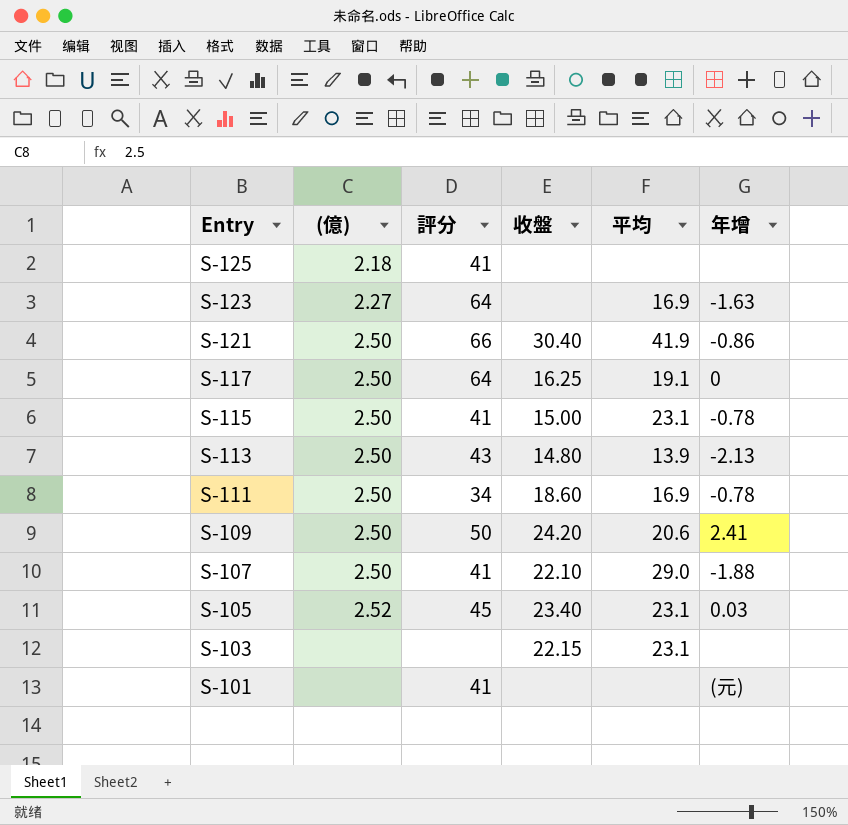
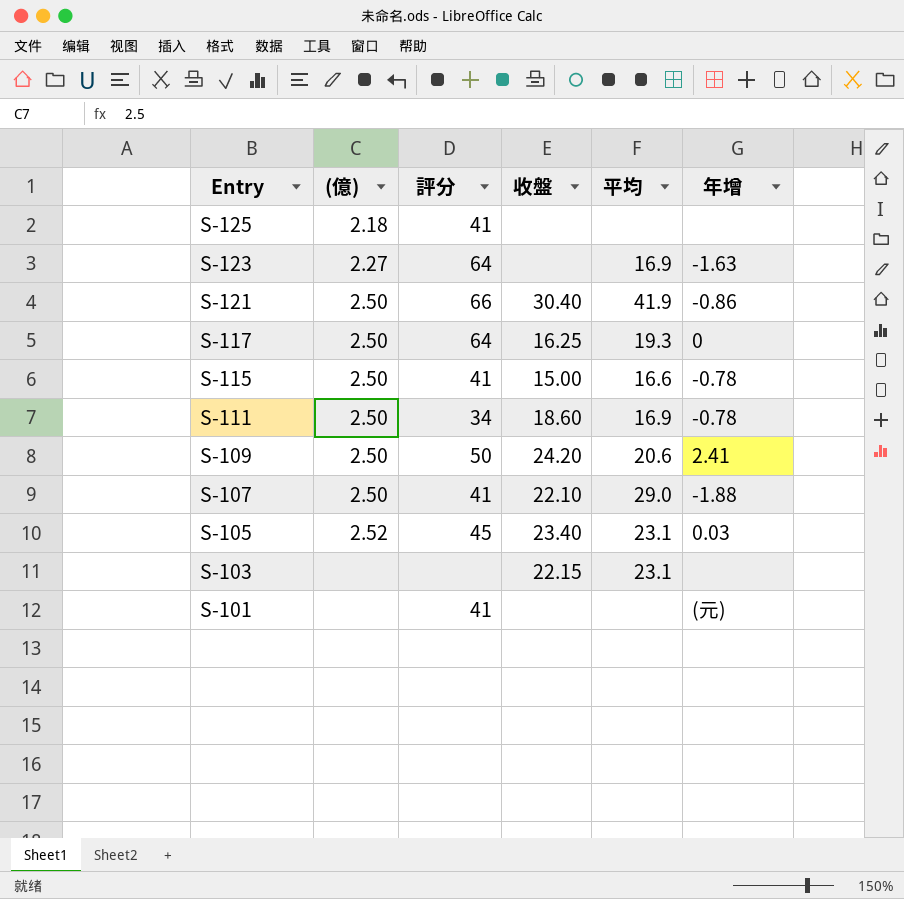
row S-113: 2.50 | 43 | 14.80 | 13.9 | -2.13 -> none
S-117 | 平均: 19.1 -> 19.3
S-115 | 平均: 23.1 -> 16.6

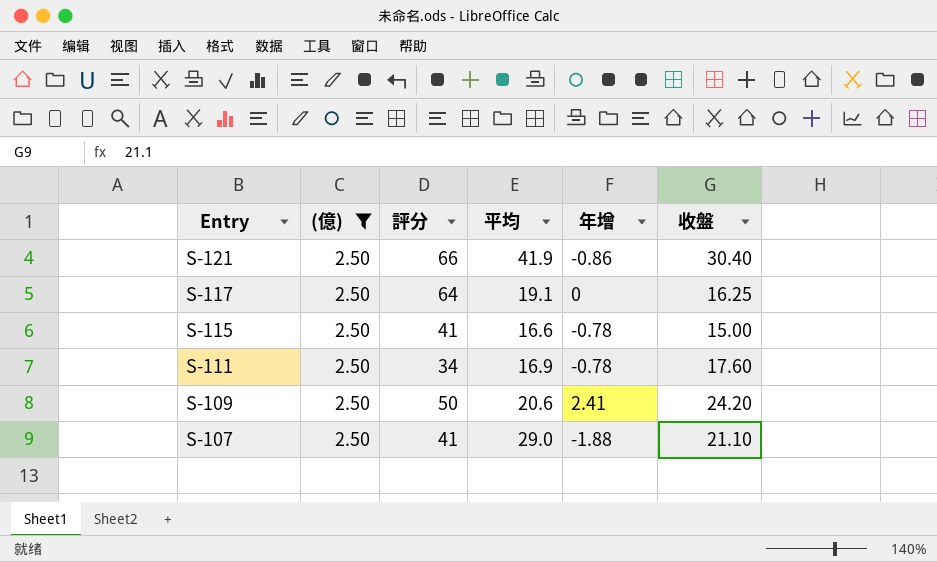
filter: none -> (億) = 2.50
column 收盤 | position: 4 -> 6
S-117 | 平均: 19.3 -> 19.1
S-111 | 收盤: 18.60 -> 17.60
S-107 | 收盤: 22.10 -> 21.10

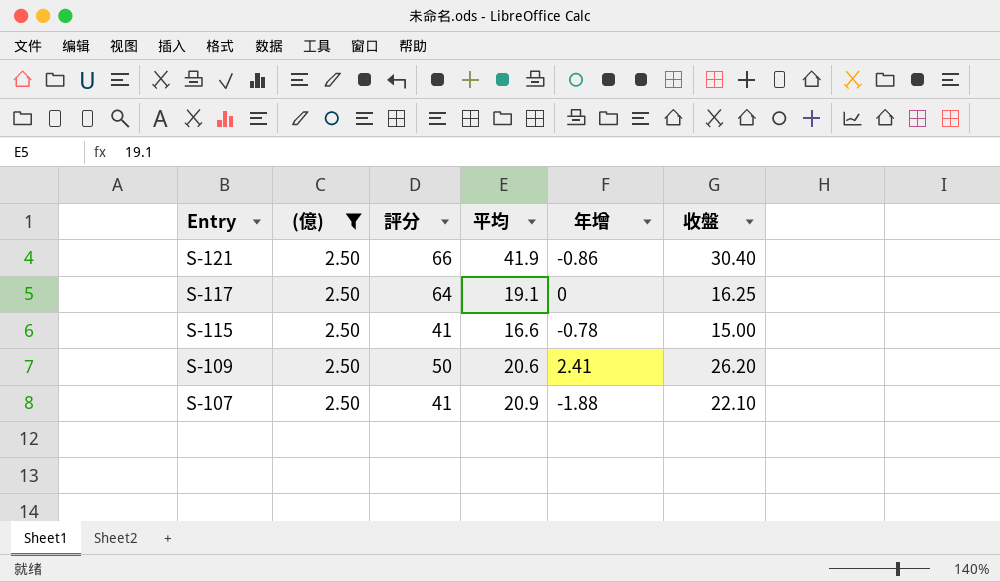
row S-111: 2.50 | 34 | 16.9 | -0.78 | 17.60 -> none
S-109 | 收盤: 24.20 -> 26.20
S-107 | 平均: 29.0 -> 20.9
S-107 | 收盤: 21.10 -> 22.10

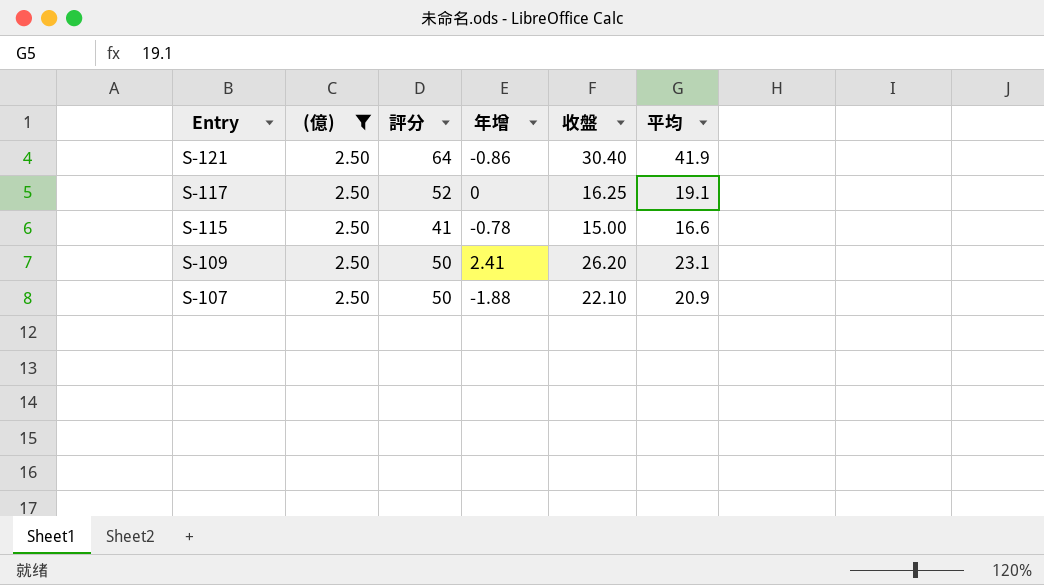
column 平均 | position: 4 -> 6
S-121 | 評分: 66 -> 64
S-117 | 評分: 64 -> 52
S-109 | 平均: 20.6 -> 23.1
S-107 | 評分: 41 -> 50

